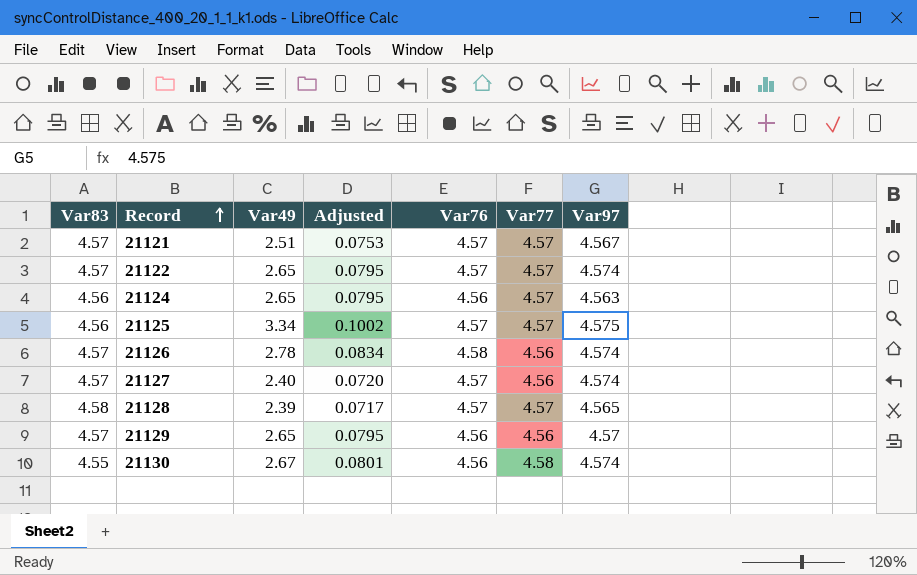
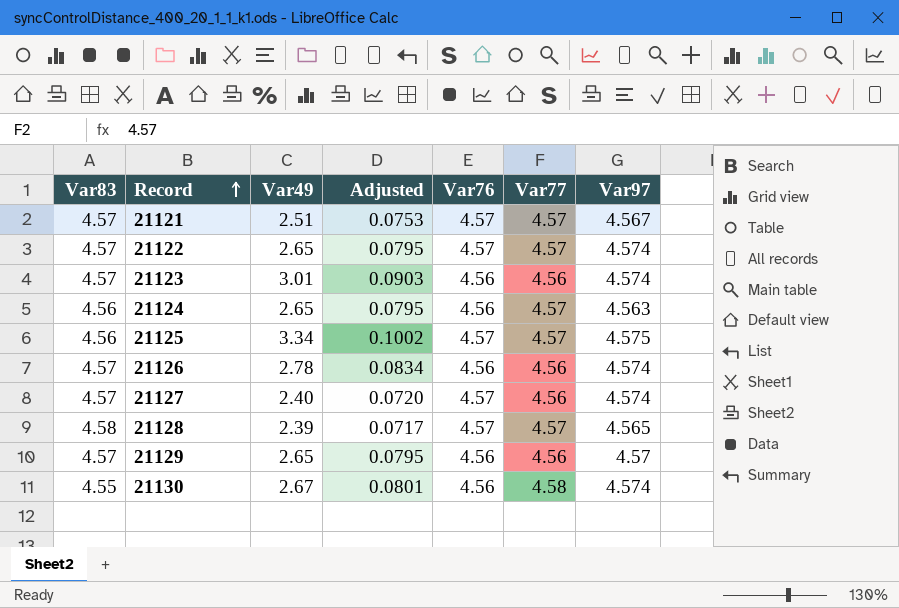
row 21123: none -> 4.57 | 3.01 | 0.0903 | 4.56 | 4.56 | 4.574
21126 | Var76: 4.58 -> 4.56

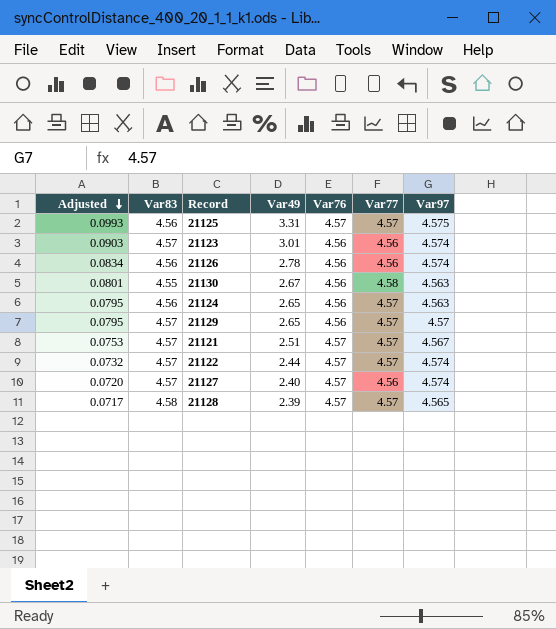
row order: Record ascending -> Adjusted descending
column Adjusted | position: 4 -> 1
21125 | Adjusted: 0.1002 -> 0.0993
21125 | Var49: 3.34 -> 3.31
21126 | Var83: 4.57 -> 4.56
21130 | Var97: 4.574 -> 4.563
21129 | Var77: 4.56 -> 4.57
21122 | Adjusted: 0.0795 -> 0.0732
21122 | Var49: 2.65 -> 2.44

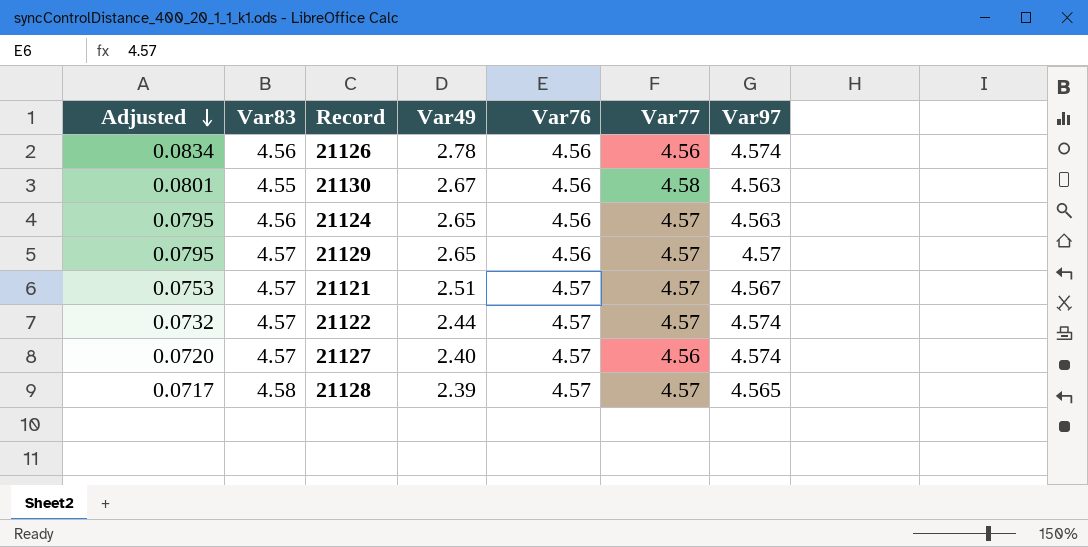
row 21125: 0.0993 | 4.56 | 3.31 | 4.57 | 4.57 | 4.575 -> none
row 21123: 0.0903 | 4.57 | 3.01 | 4.56 | 4.56 | 4.574 -> none

